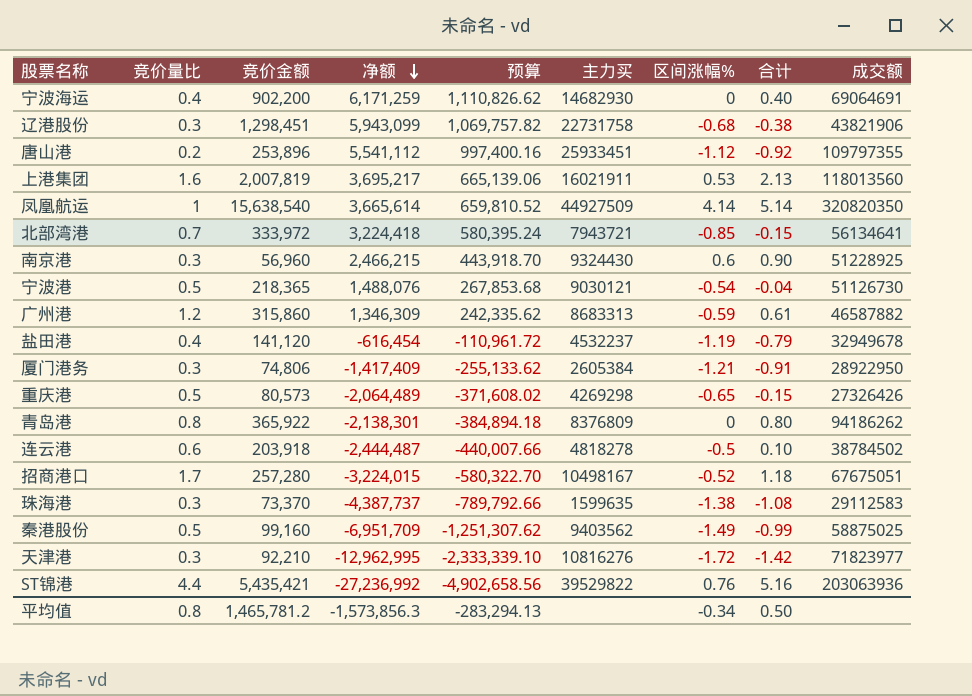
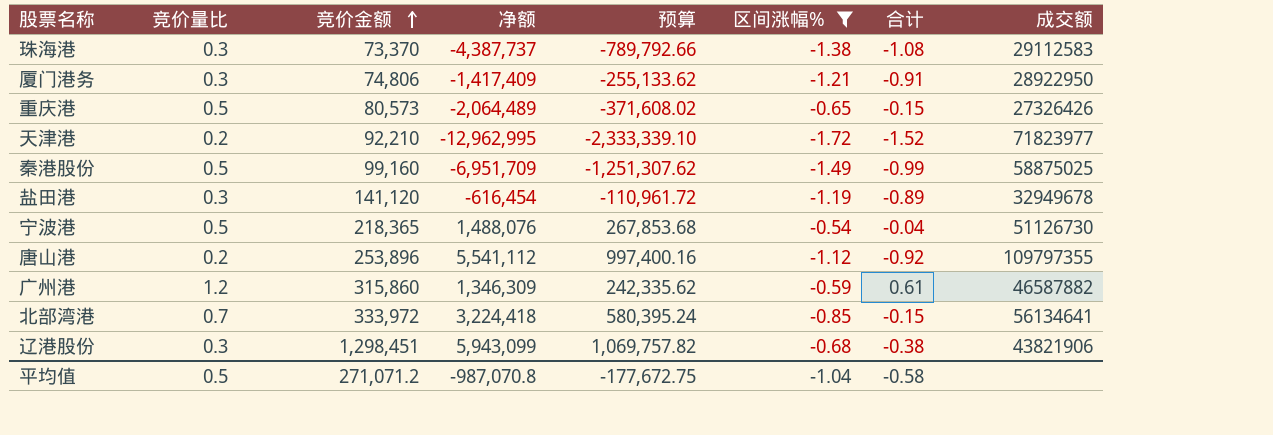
filter: none -> 区间涨幅% <= -0.54
row order: 净额 descending -> 竞价金额 ascending
column 主力买 | position: 6 -> none
天津港 | 竞价量比: 0.3 -> 0.2
天津港 | 合计: -1.42 -> -1.52
盐田港 | 竞价量比: 0.4 -> 0.3
盐田港 | 合计: -0.79 -> -0.89
平均值 | 竞价量比: 0.8 -> 0.5
平均值 | 竞价金额: 1,465,781.2 -> 271,071.2
平均值 | 净额: -1,573,856.3 -> -987,070.8
平均值 | 预算: -283,294.13 -> -177,672.75
平均值 | 区间涨幅%: -0.34 -> -1.04
平均值 | 合计: 0.50 -> -0.58

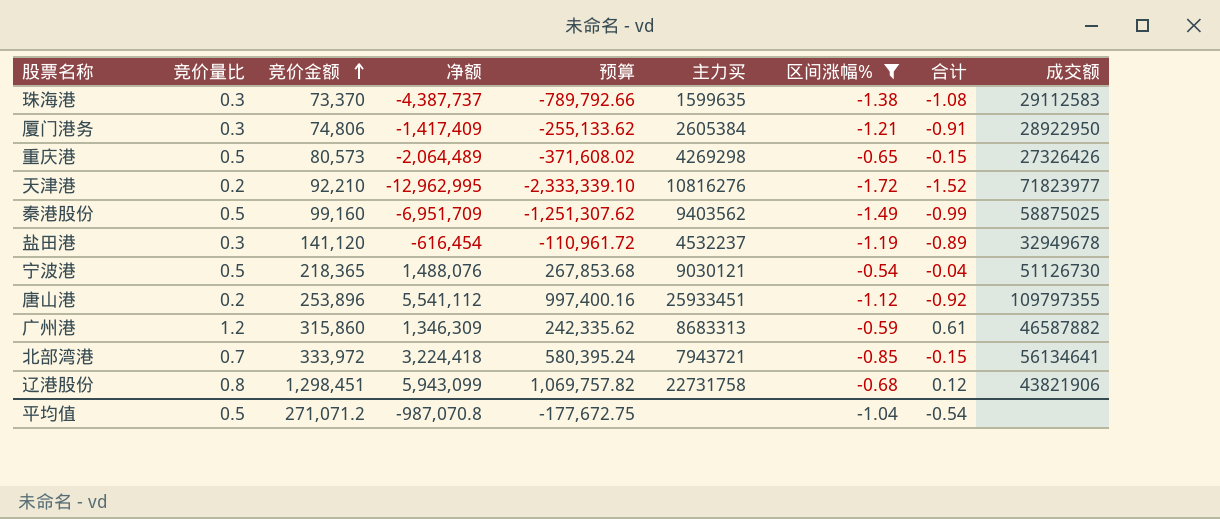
column 主力买 | position: none -> 6
辽港股份 | 竞价量比: 0.3 -> 0.8
辽港股份 | 合计: -0.38 -> 0.12
平均值 | 合计: -0.58 -> -0.54

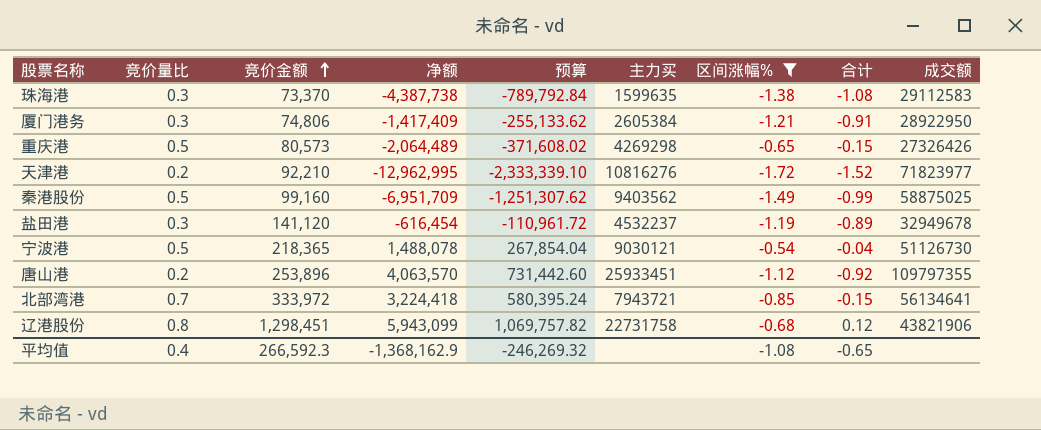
row 广州港: 1.2 | 315,860 | 1,346,309 | 242,335.62 | 8683313 | -0.59 | 0.61 | 46587882 -> none
珠海港 | 净额: -4,387,737 -> -4,387,738
珠海港 | 预算: -789,792.66 -> -789,792.84
宁波港 | 净额: 1,488,076 -> 1,488,078
宁波港 | 预算: 267,853.68 -> 267,854.04
唐山港 | 净额: 5,541,112 -> 4,063,570
唐山港 | 预算: 997,400.16 -> 731,442.60
平均值 | 竞价量比: 0.5 -> 0.4
平均值 | 竞价金额: 271,071.2 -> 266,592.3
平均值 | 净额: -987,070.8 -> -1,368,162.9
平均值 | 预算: -177,672.75 -> -246,269.32
平均值 | 区间涨幅%: -1.04 -> -1.08
平均值 | 合计: -0.54 -> -0.65

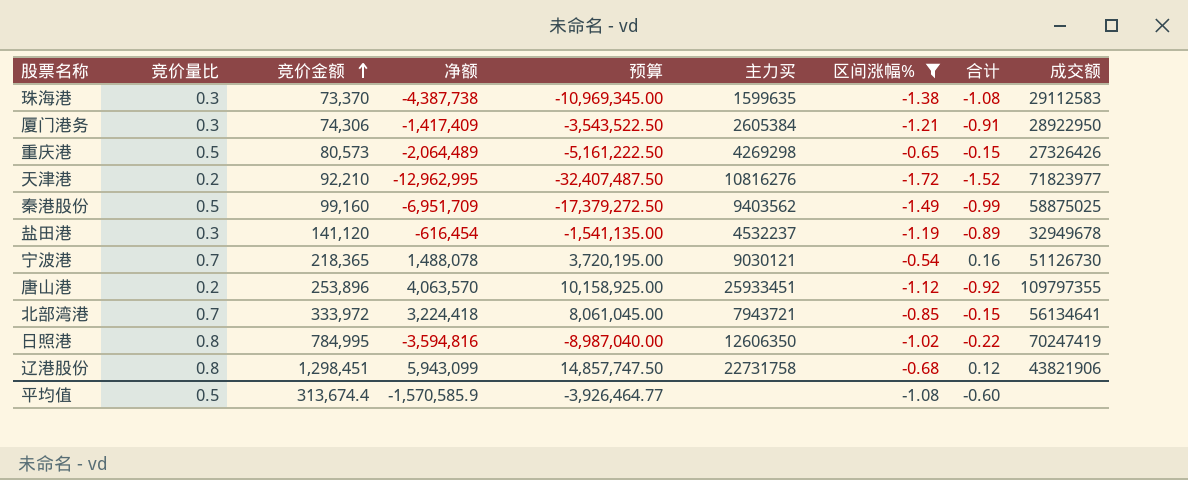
column 预算 | formula: [净额] * 0.18 -> [净额] * 2.5
厦门港务 | 竞价金额: 74,806 -> 74,306
宁波港 | 竞价量比: 0.5 -> 0.7
宁波港 | 合计: -0.04 -> 0.16
row 日照港: none -> 0.8 | 784,995 | -3,594,816 | -8,987,040.00 | 12606350 | -1.02 | -0.22 | 70247419
平均值 | 竞价量比: 0.4 -> 0.5
平均值 | 竞价金额: 266,592.3 -> 313,674.4
平均值 | 净额: -1,368,162.9 -> -1,570,585.9
平均值 | 预算: -246,269.32 -> -3,926,464.77
平均值 | 合计: -0.65 -> -0.60

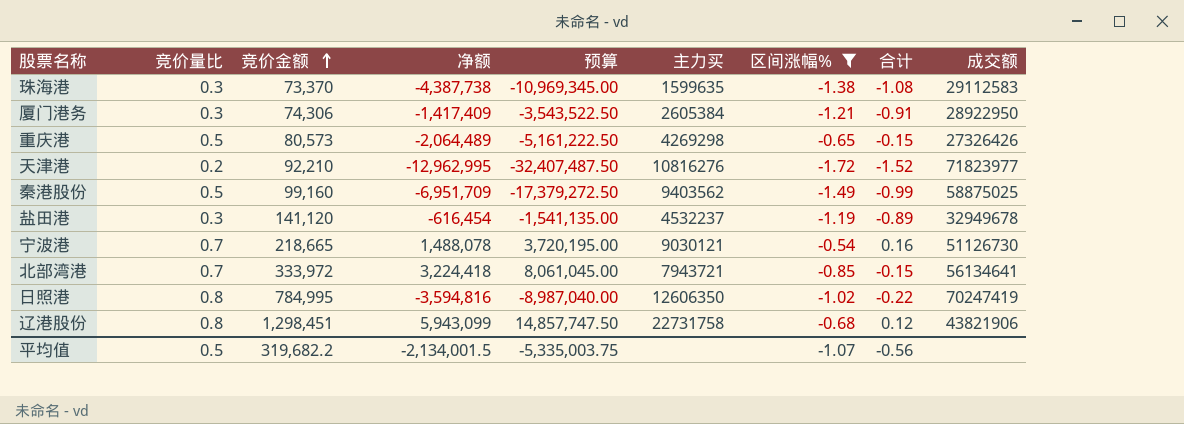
row 唐山港: 0.2 | 253,896 | 4,063,570 | 10,158,925.00 | 25933451 | -1.12 | -0.92 | 109797355 -> none
宁波港 | 竞价金额: 218,365 -> 218,665
平均值 | 竞价金额: 313,674.4 -> 319,682.2
平均值 | 净额: -1,570,585.9 -> -2,134,001.5
平均值 | 预算: -3,926,464.77 -> -5,335,003.75
平均值 | 区间涨幅%: -1.08 -> -1.07
平均值 | 合计: -0.60 -> -0.56

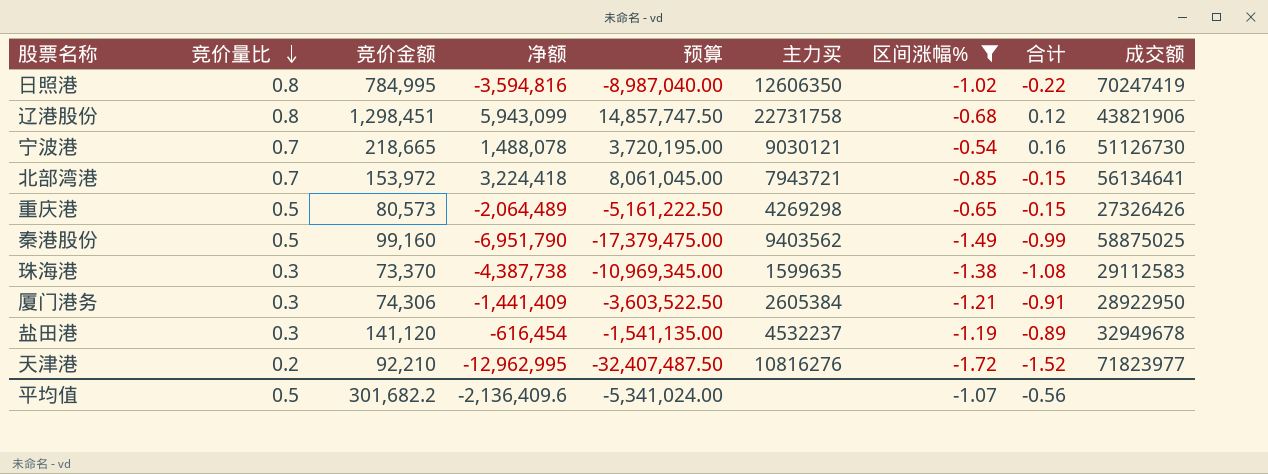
row order: 竞价金额 ascending -> 竞价量比 descending
北部湾港 | 竞价金额: 333,972 -> 153,972
秦港股份 | 净额: -6,951,709 -> -6,951,790
秦港股份 | 预算: -17,379,272.50 -> -17,379,475.00
厦门港务 | 净额: -1,417,409 -> -1,441,409
厦门港务 | 预算: -3,543,522.50 -> -3,603,522.50
平均值 | 竞价金额: 319,682.2 -> 301,682.2
平均值 | 净额: -2,134,001.5 -> -2,136,409.6
平均值 | 预算: -5,335,003.75 -> -5,341,024.00

